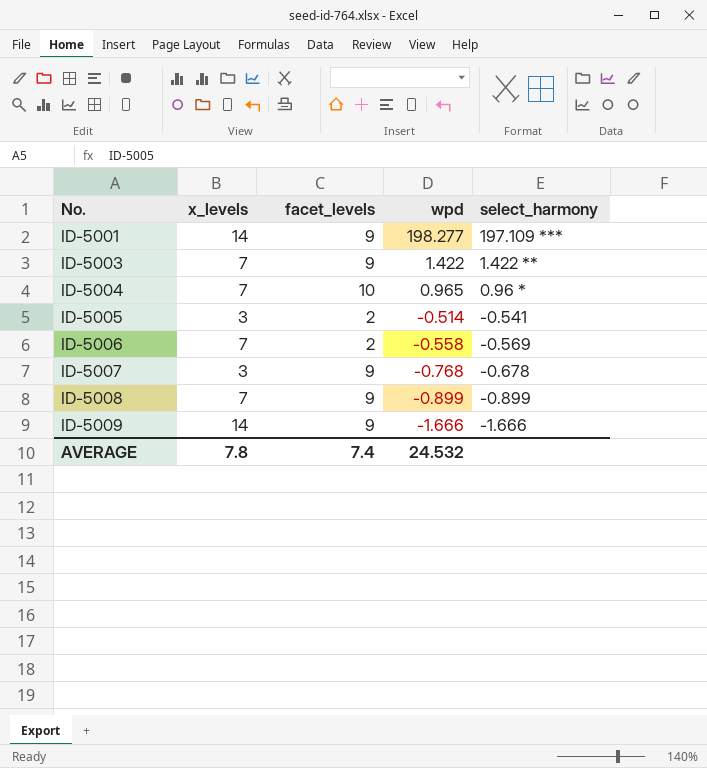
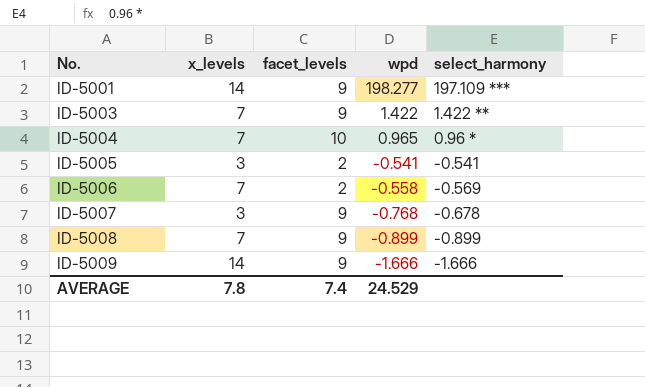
ID-5005 | wpd: -0.514 -> -0.541
AVERAGE | wpd: 24.532 -> 24.529

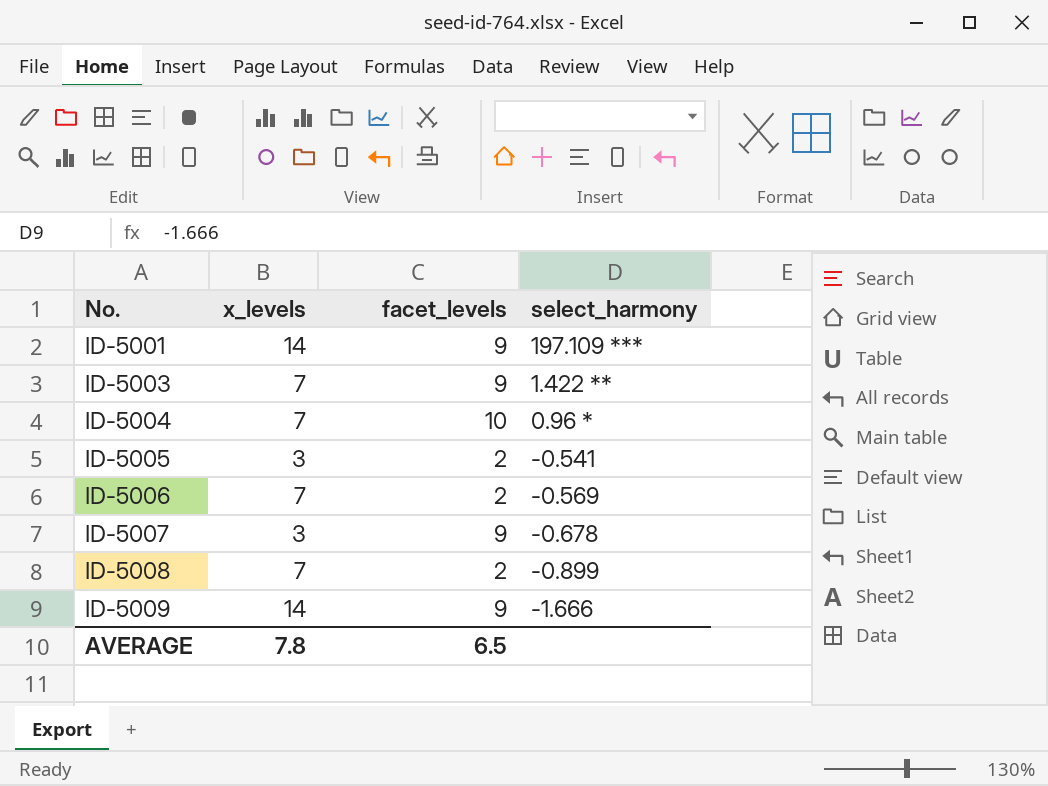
column wpd | position: 4 -> none
ID-5008 | facet_levels: 9 -> 2
AVERAGE | facet_levels: 7.4 -> 6.5

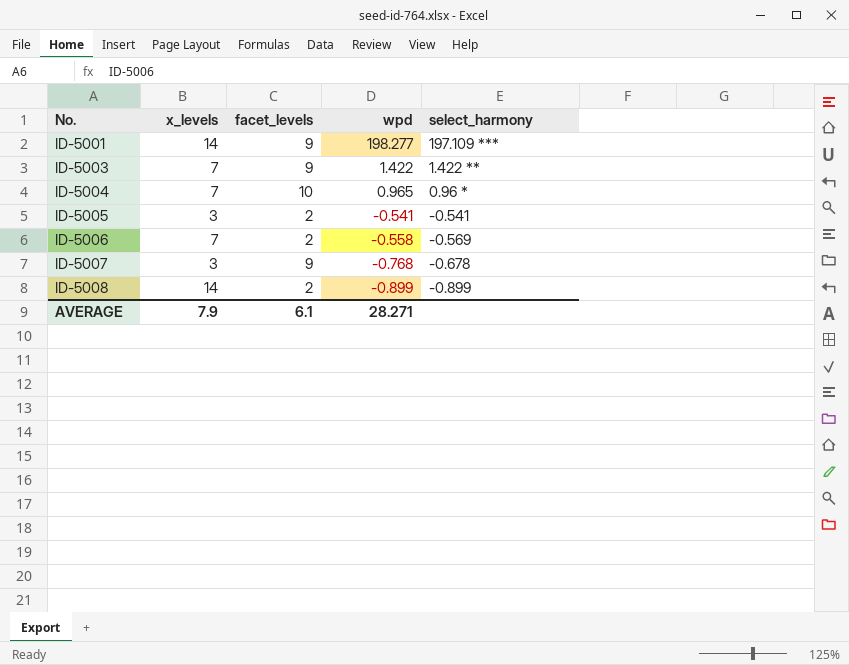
column wpd | position: none -> 4
row ID-5009: 14 | 9 | -1.666 -> none
ID-5008 | x_levels: 7 -> 14
AVERAGE | x_levels: 7.8 -> 7.9
AVERAGE | facet_levels: 6.5 -> 6.1

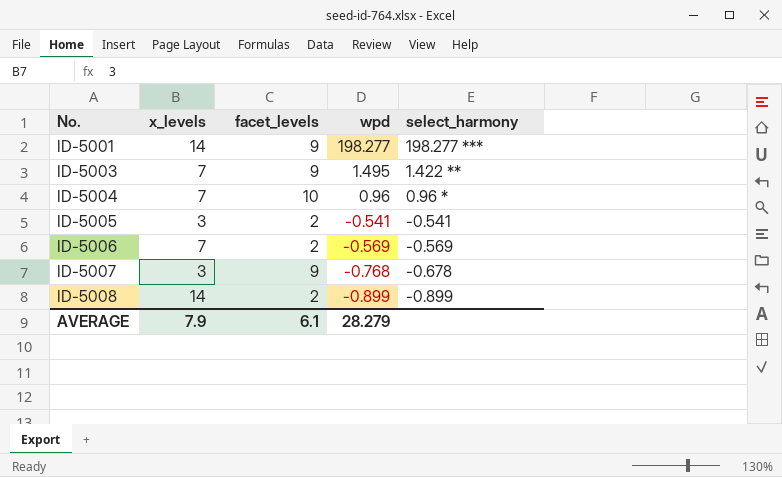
ID-5001 | select_harmony: 197.109 *** -> 198.277 ***
ID-5003 | wpd: 1.422 -> 1.495
ID-5004 | wpd: 0.965 -> 0.96
ID-5006 | wpd: -0.558 -> -0.569
AVERAGE | wpd: 28.271 -> 28.279

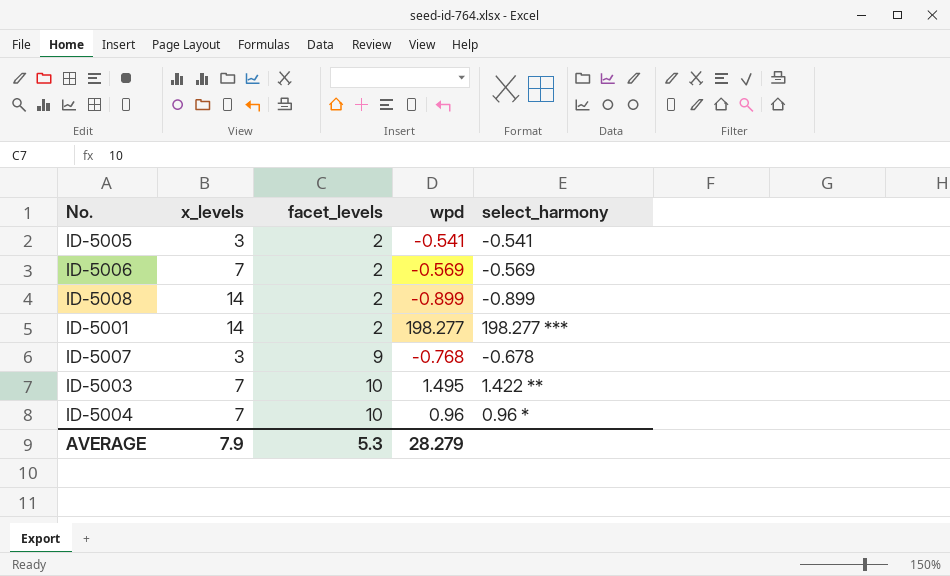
row order: No. ascending -> facet_levels ascending
ID-5001 | facet_levels: 9 -> 2
ID-5003 | facet_levels: 9 -> 10
AVERAGE | facet_levels: 6.1 -> 5.3

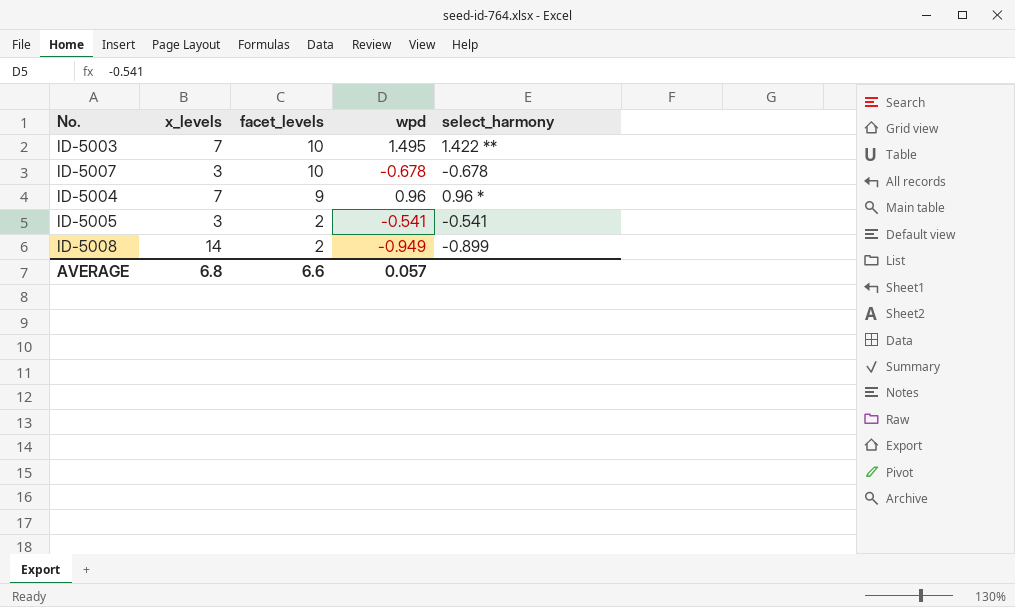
row order: facet_levels ascending -> facet_levels descending
row ID-5006: 7 | 2 | -0.569 | -0.569 -> none
row ID-5001: 14 | 2 | 198.277 | 198.277 *** -> none
ID-5007 | facet_levels: 9 -> 10
ID-5007 | wpd: -0.768 -> -0.678
ID-5004 | facet_levels: 10 -> 9
ID-5008 | wpd: -0.899 -> -0.949
AVERAGE | x_levels: 7.9 -> 6.8
AVERAGE | facet_levels: 5.3 -> 6.6
AVERAGE | wpd: 28.279 -> 0.057

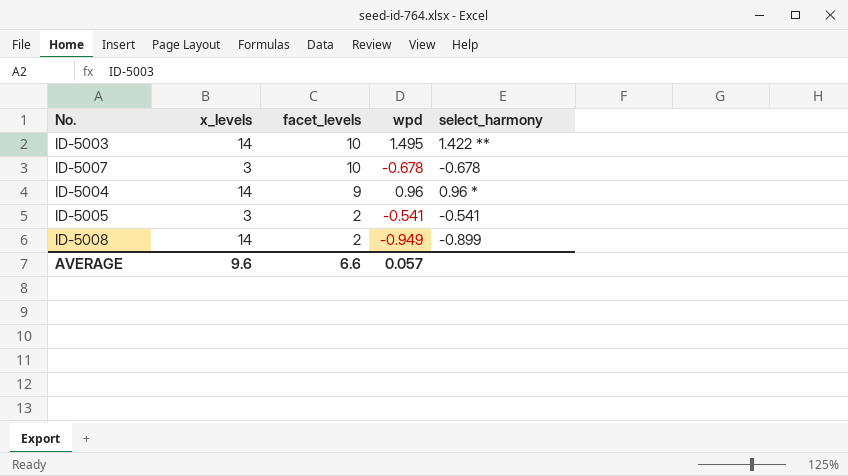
ID-5003 | x_levels: 7 -> 14
ID-5004 | x_levels: 7 -> 14
AVERAGE | x_levels: 6.8 -> 9.6

